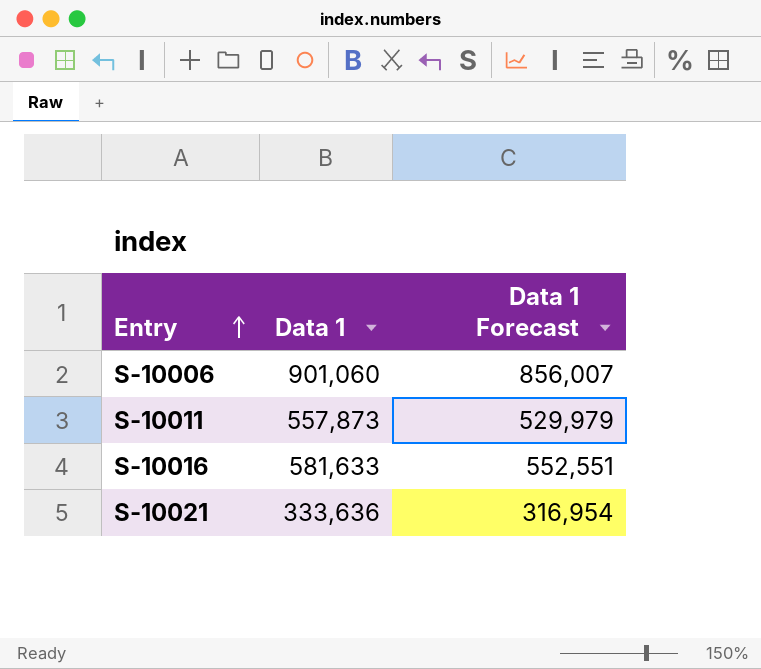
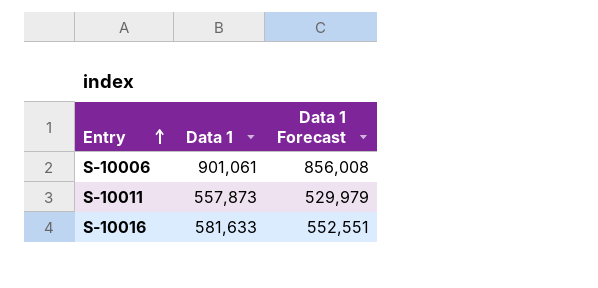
row S-10021: 333,636 | 316,954 -> none
S-10006 | Data 1: 901,060 -> 901,061
S-10006 | Data 1 Forecast: 856,007 -> 856,008

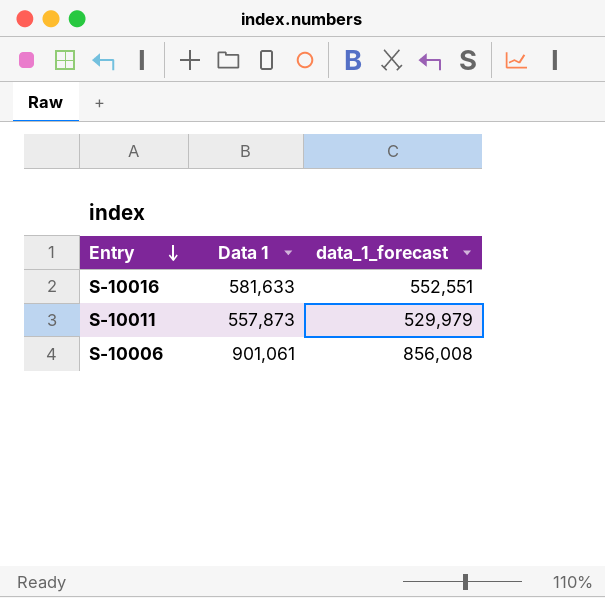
row order: Entry ascending -> Entry descending
column name: Data 1 Forecast -> data_1_forecast

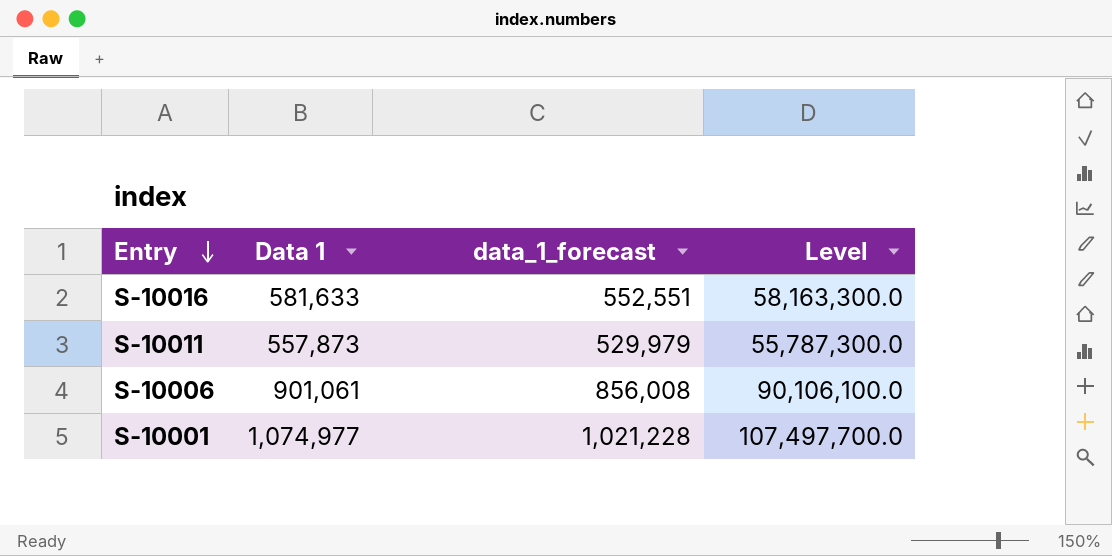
column Level | formula: none -> [Data 1] * 100
row S-10001: none -> 1,074,977 | 1,021,228 | 107,497,700.0

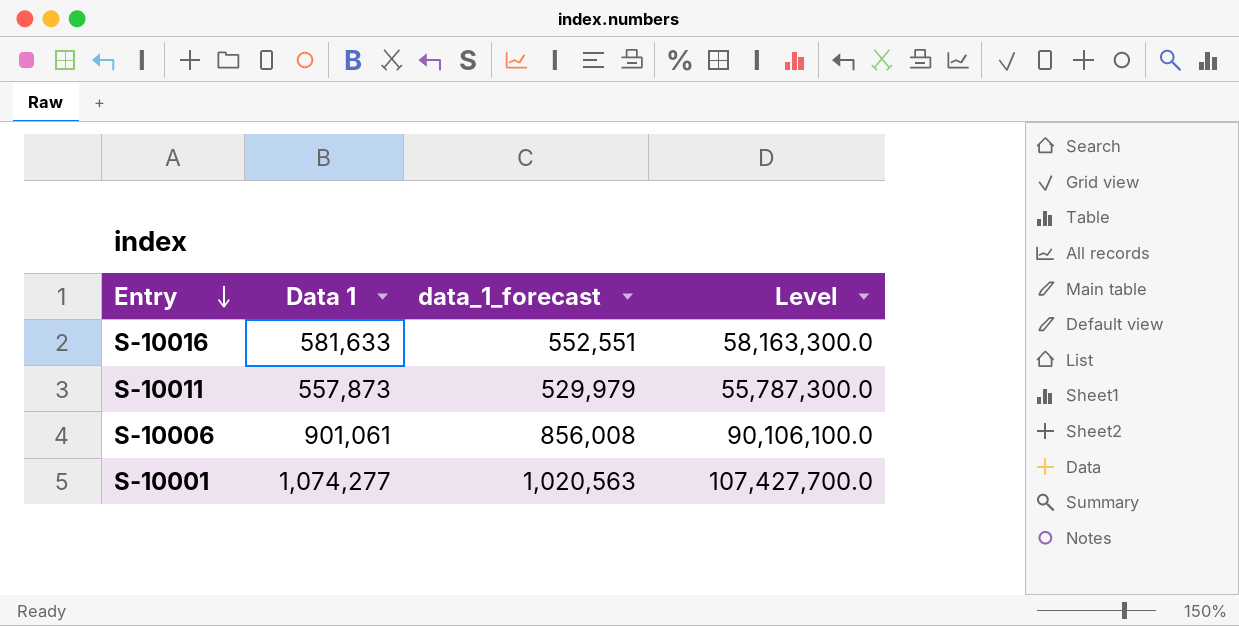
S-10001 | Data 1: 1,074,977 -> 1,074,277
S-10001 | data_1_forecast: 1,021,228 -> 1,020,563
S-10001 | Level: 107,497,700.0 -> 107,427,700.0

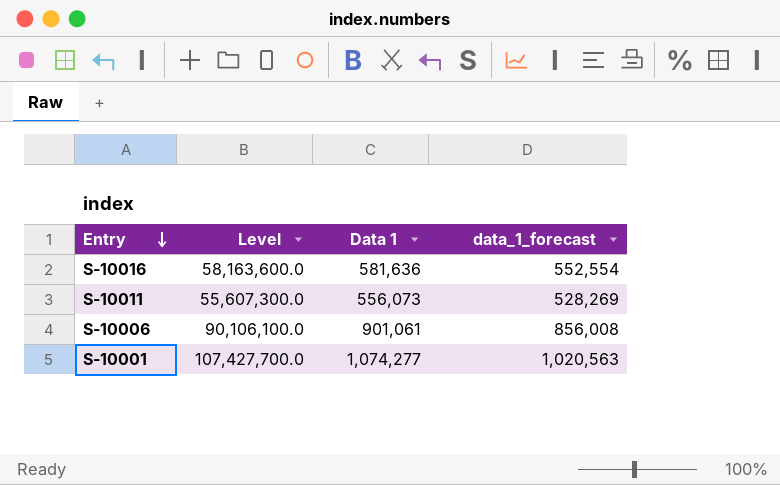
column Level | position: 4 -> 2
S-10016 | Level: 58,163,300.0 -> 58,163,600.0
S-10016 | Data 1: 581,633 -> 581,636
S-10016 | data_1_forecast: 552,551 -> 552,554
S-10011 | Level: 55,787,300.0 -> 55,607,300.0
S-10011 | Data 1: 557,873 -> 556,073
S-10011 | data_1_forecast: 529,979 -> 528,269

